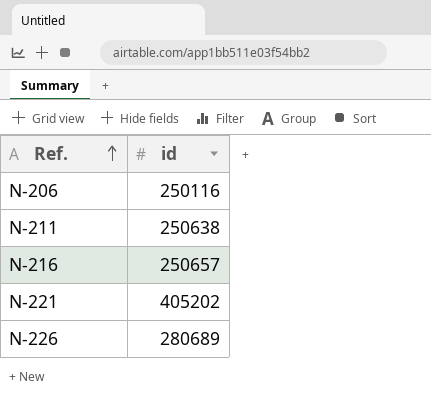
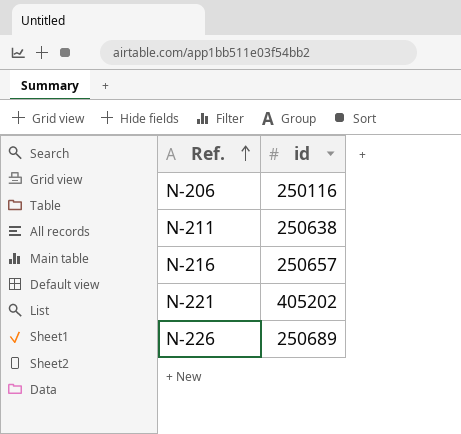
N-226 | id: 280689 -> 250689

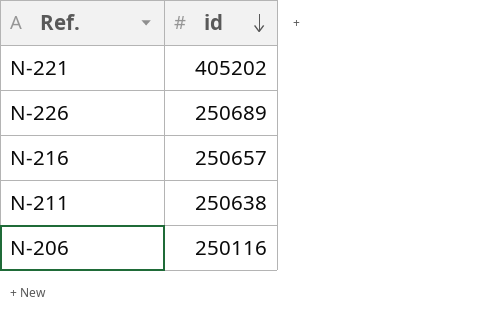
row order: Ref. ascending -> id descending

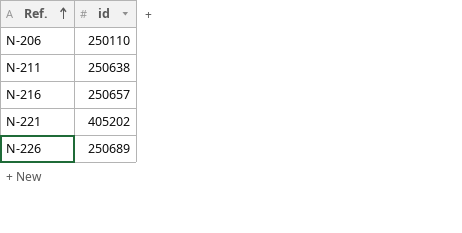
row order: id descending -> Ref. ascending
N-206 | id: 250116 -> 250110

